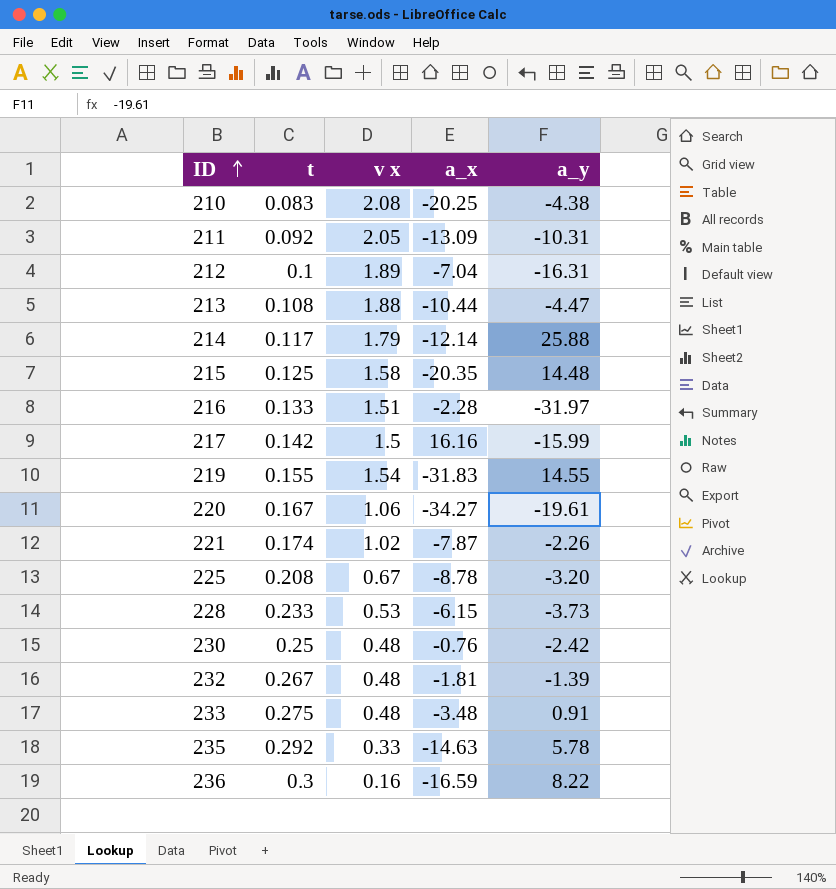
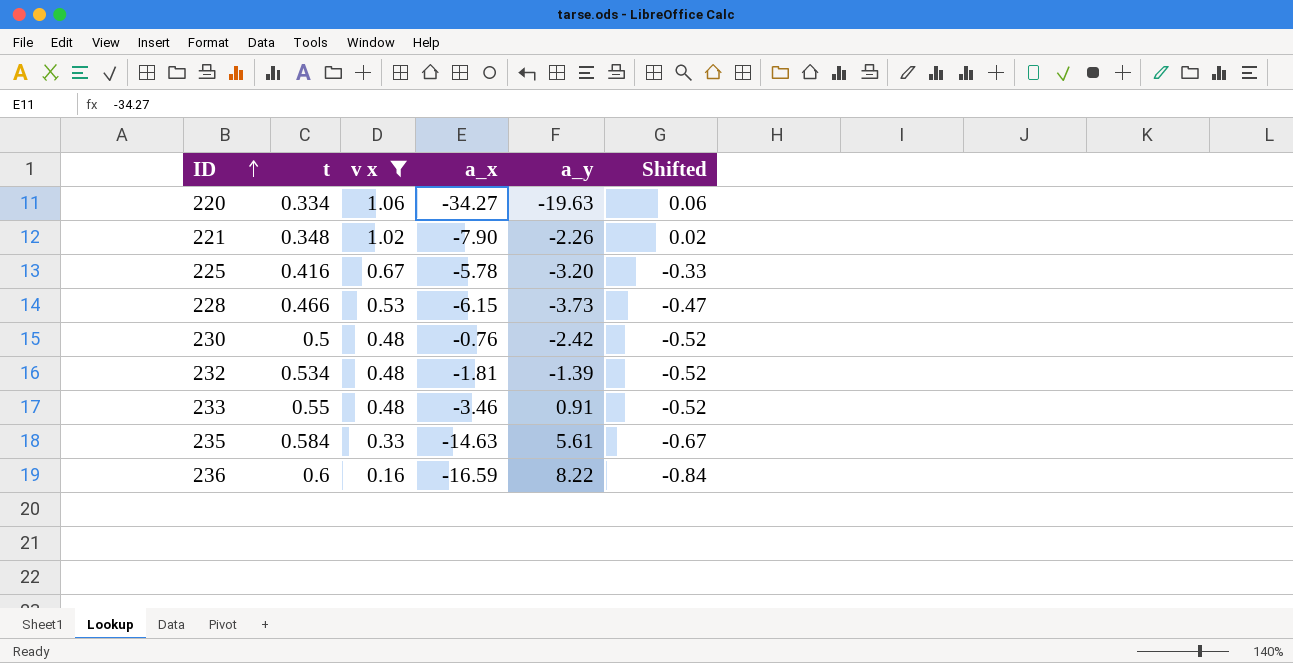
filter: none -> v x <= 1.06
column Shifted | formula: none -> [v x] - 1
220 | t: 0.167 -> 0.334
220 | a_y: -19.61 -> -19.63
221 | t: 0.174 -> 0.348
221 | a_x: -7.87 -> -7.90
225 | t: 0.208 -> 0.416
225 | a_x: -8.78 -> -5.78
228 | t: 0.233 -> 0.466
230 | t: 0.25 -> 0.5
232 | t: 0.267 -> 0.534
233 | t: 0.275 -> 0.55
233 | a_x: -3.48 -> -3.46
235 | t: 0.292 -> 0.584
235 | a_y: 5.78 -> 5.61
236 | t: 0.3 -> 0.6

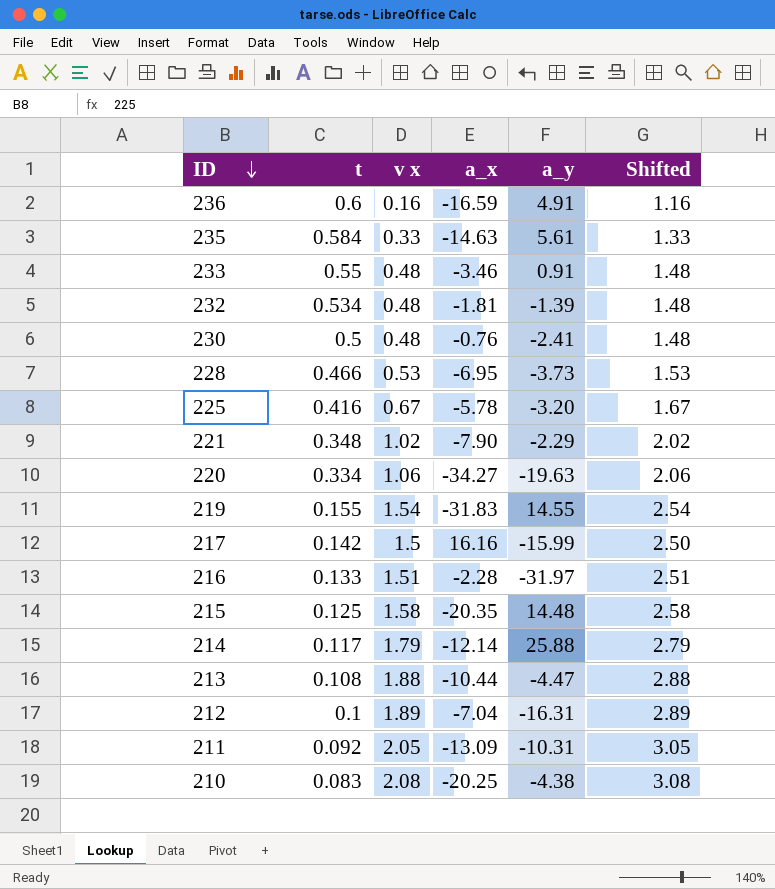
filter: v x <= 1.06 -> none
row order: ID ascending -> ID descending
column Shifted | formula: [v x] - 1 -> [v x] + 1
236 | a_y: 8.22 -> 4.91
230 | a_y: -2.42 -> -2.41
228 | a_x: -6.15 -> -6.95
221 | a_y: -2.26 -> -2.29

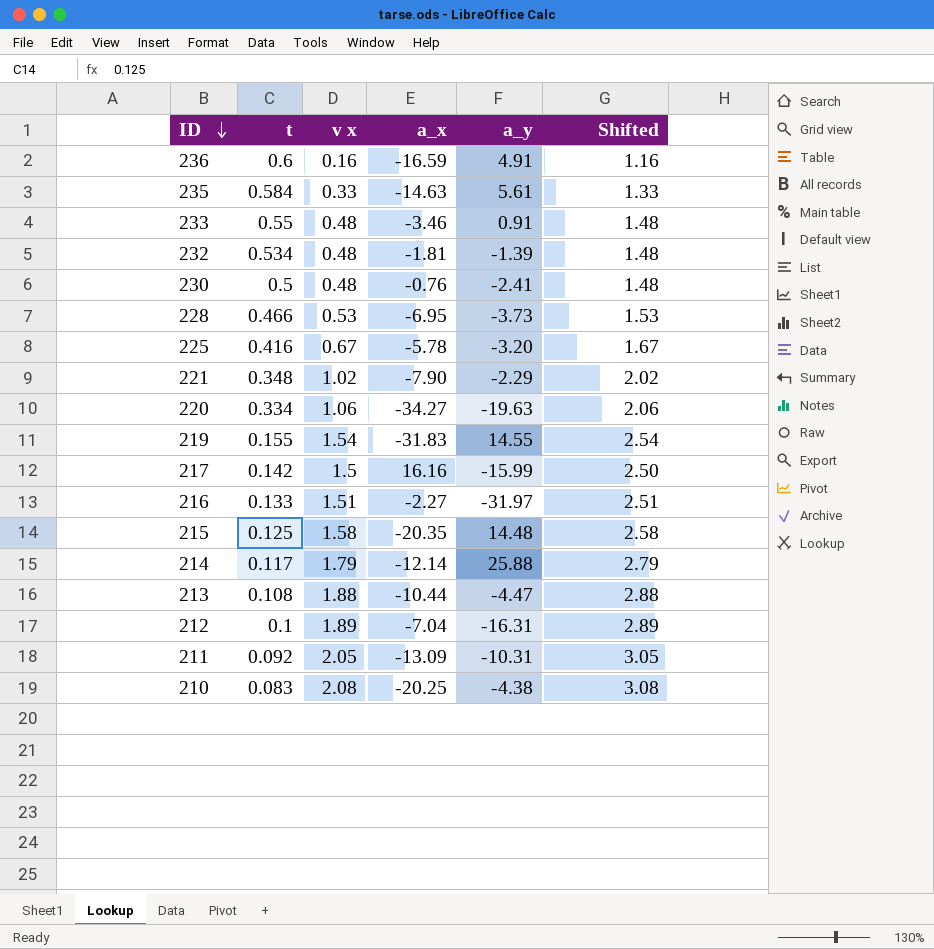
216 | a_x: -2.28 -> -2.27

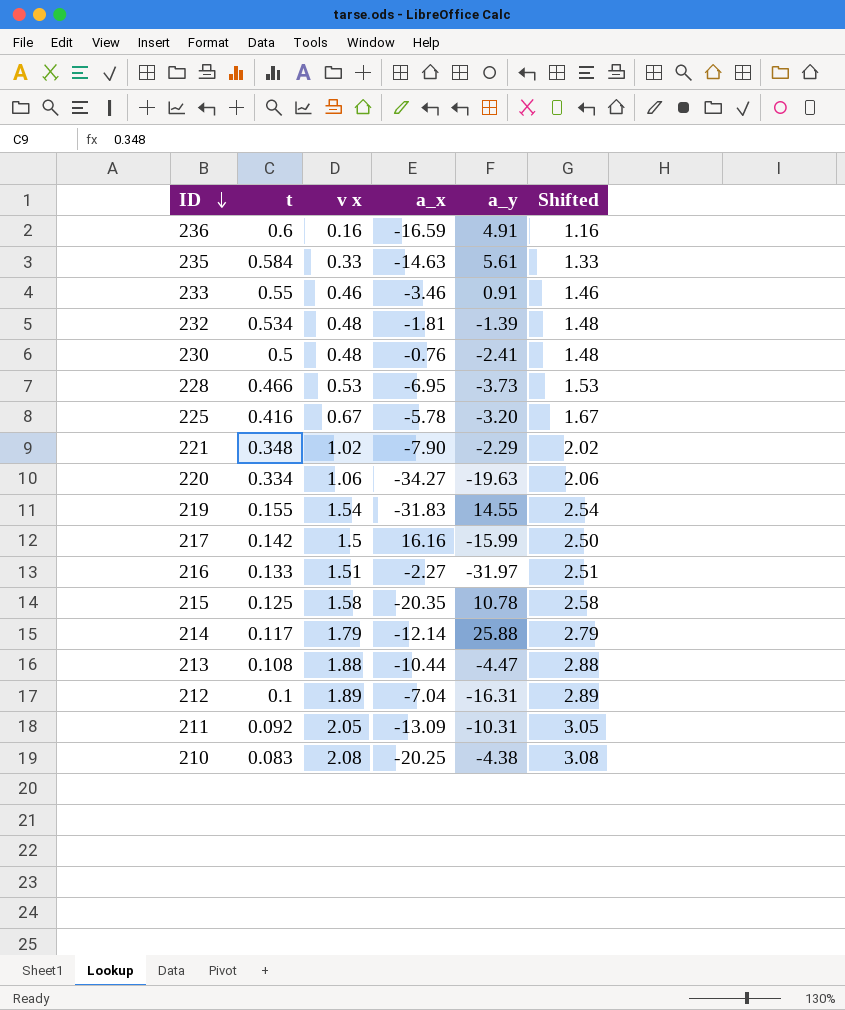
233 | v x: 0.48 -> 0.46
233 | Shifted: 1.48 -> 1.46
215 | a_y: 14.48 -> 10.78

